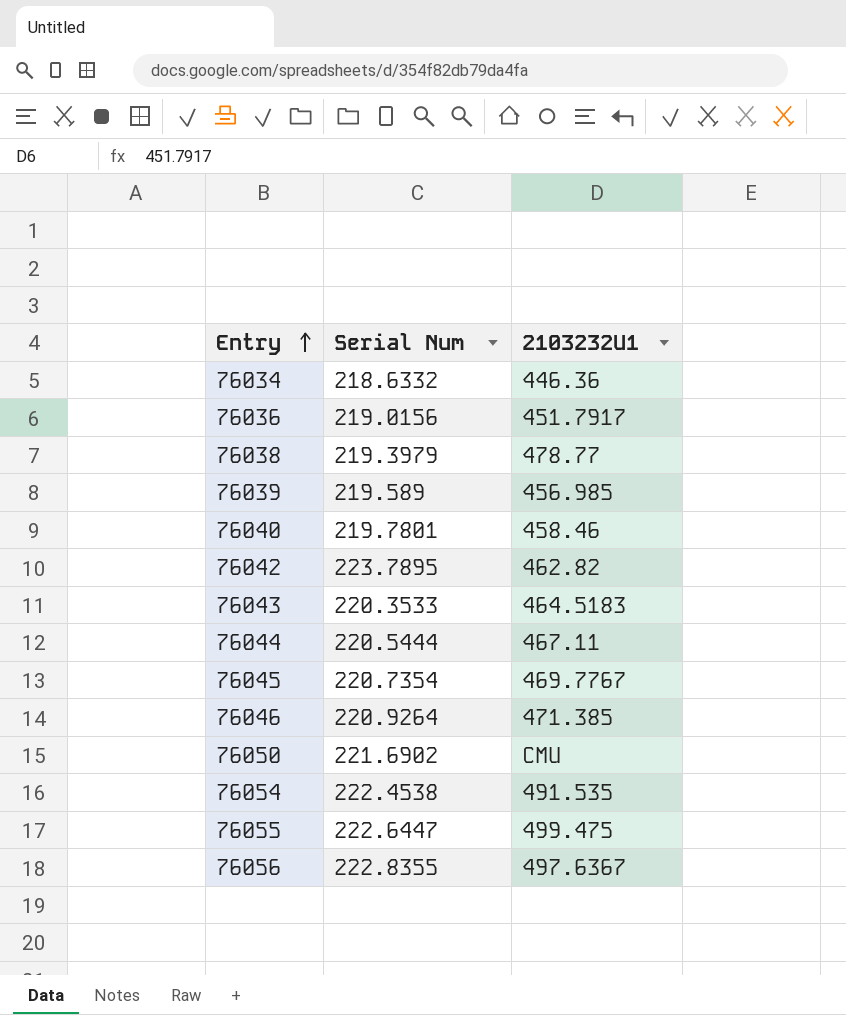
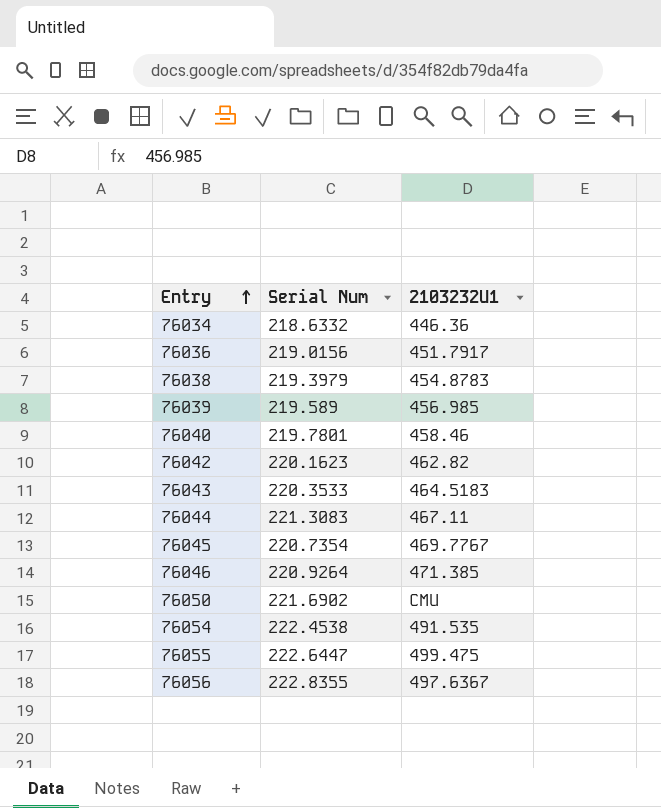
76038 | 2103232U1: 478.77 -> 454.8783
76042 | Serial Num: 223.7895 -> 220.1623
76044 | Serial Num: 220.5444 -> 221.3083

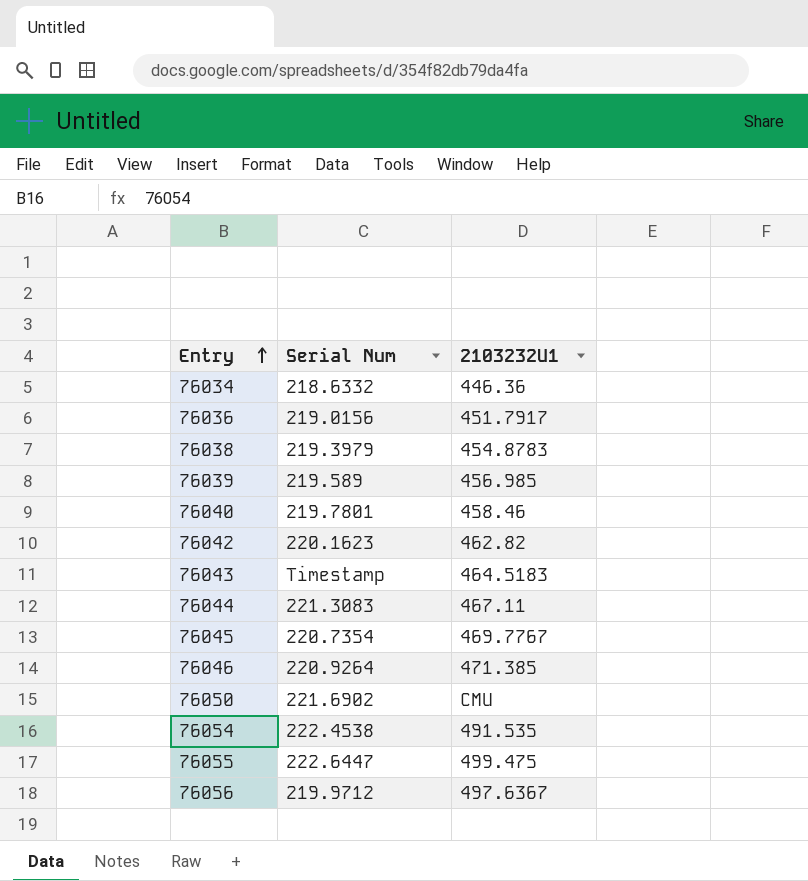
76043 | Serial Num: 220.3533 -> Timestamp
76056 | Serial Num: 222.8355 -> 219.9712

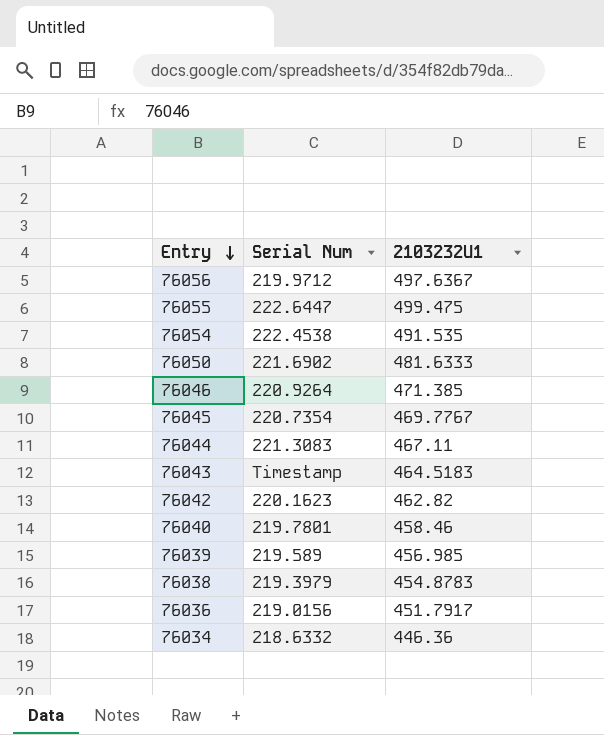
row order: Entry ascending -> Entry descending
76050 | 2103232U1: CMU -> 481.6333

